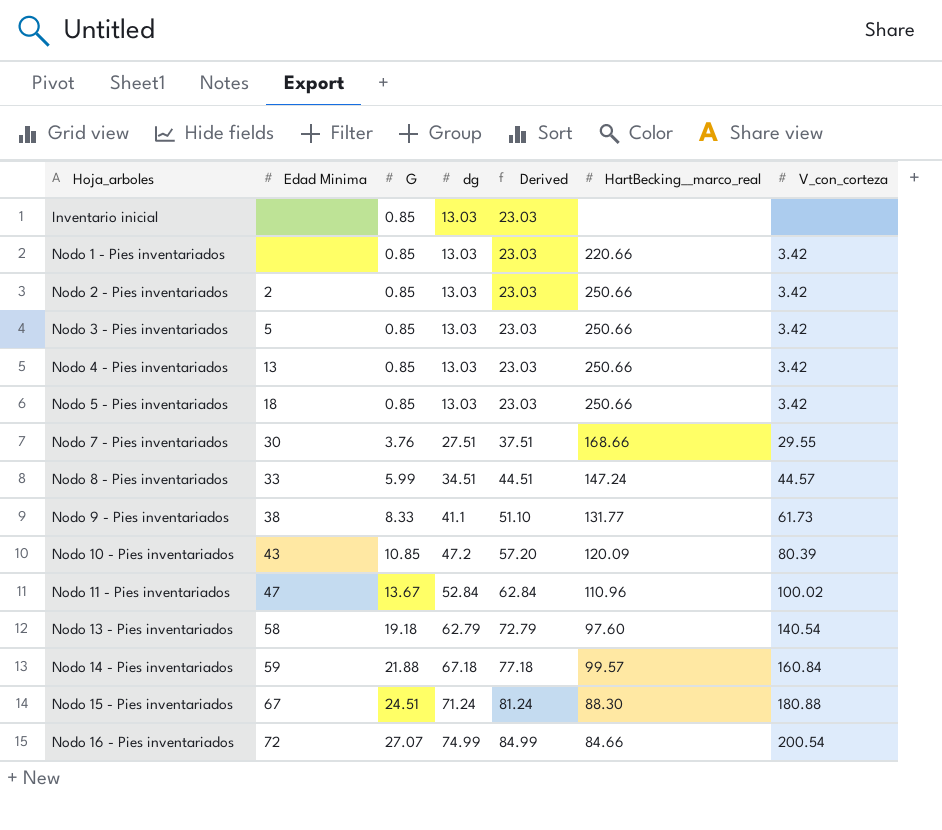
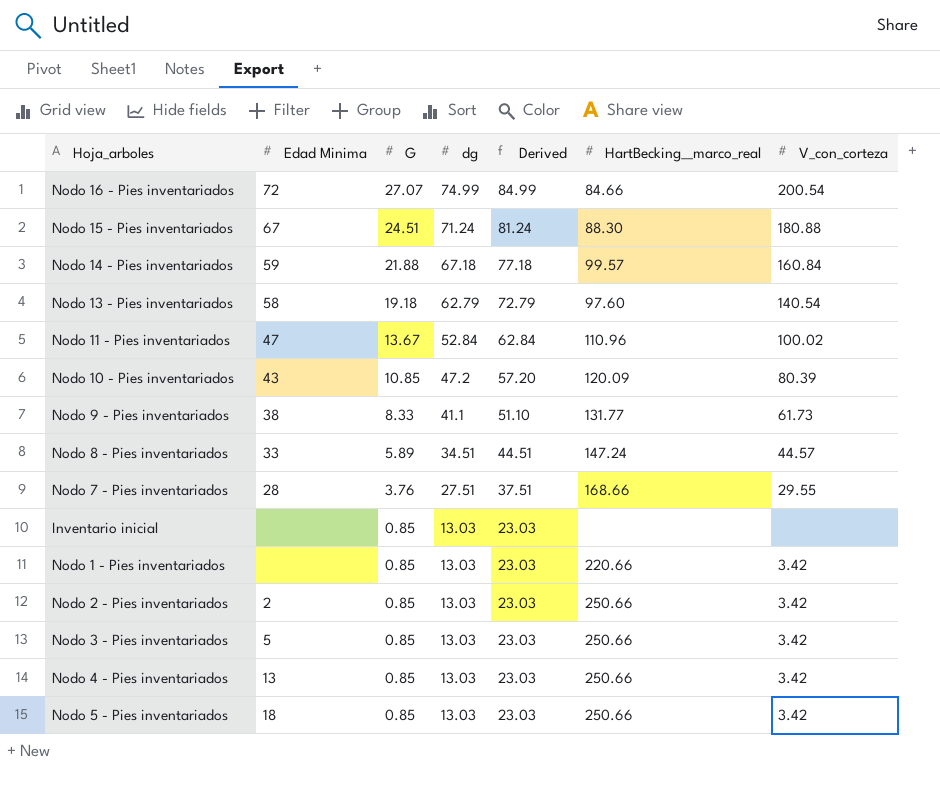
row order: Hoja_arboles ascending -> G descending
Nodo 8 - Pies inventariados | G: 5.99 -> 5.89
Nodo 7 - Pies inventariados | Edad Minima: 30 -> 28

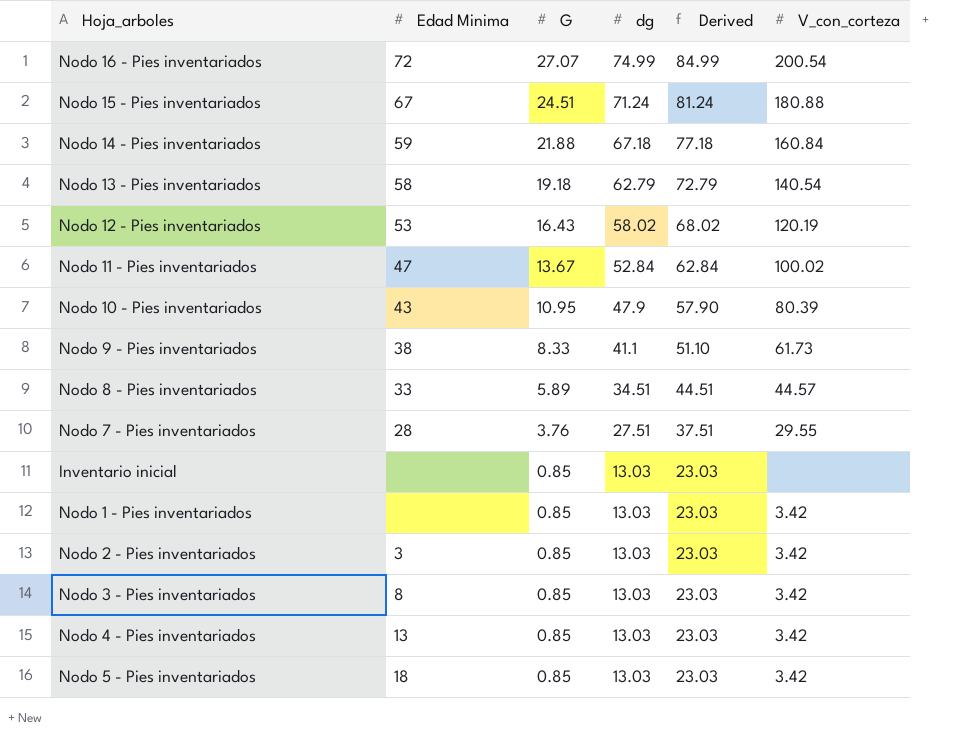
column HartBecking__marco_real | position: 6 -> none
row Nodo 12 - Pies inventariados: none -> 53 | 16.43 | 58.02 | 68.02 | 120.19
Nodo 10 - Pies inventariados | G: 10.85 -> 10.95
Nodo 10 - Pies inventariados | dg: 47.2 -> 47.9
Nodo 10 - Pies inventariados | Derived: 57.20 -> 57.90
Nodo 2 - Pies inventariados | Edad Minima: 2 -> 3
Nodo 3 - Pies inventariados | Edad Minima: 5 -> 8

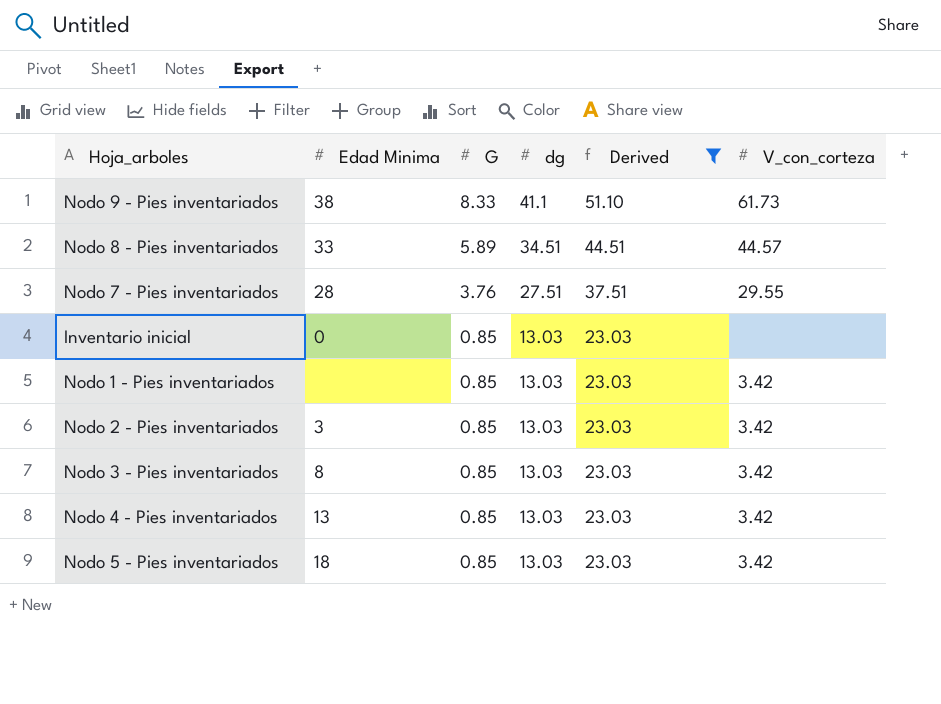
filter: none -> Derived <= 51.10
Inventario inicial | Edad Minima: none -> 0

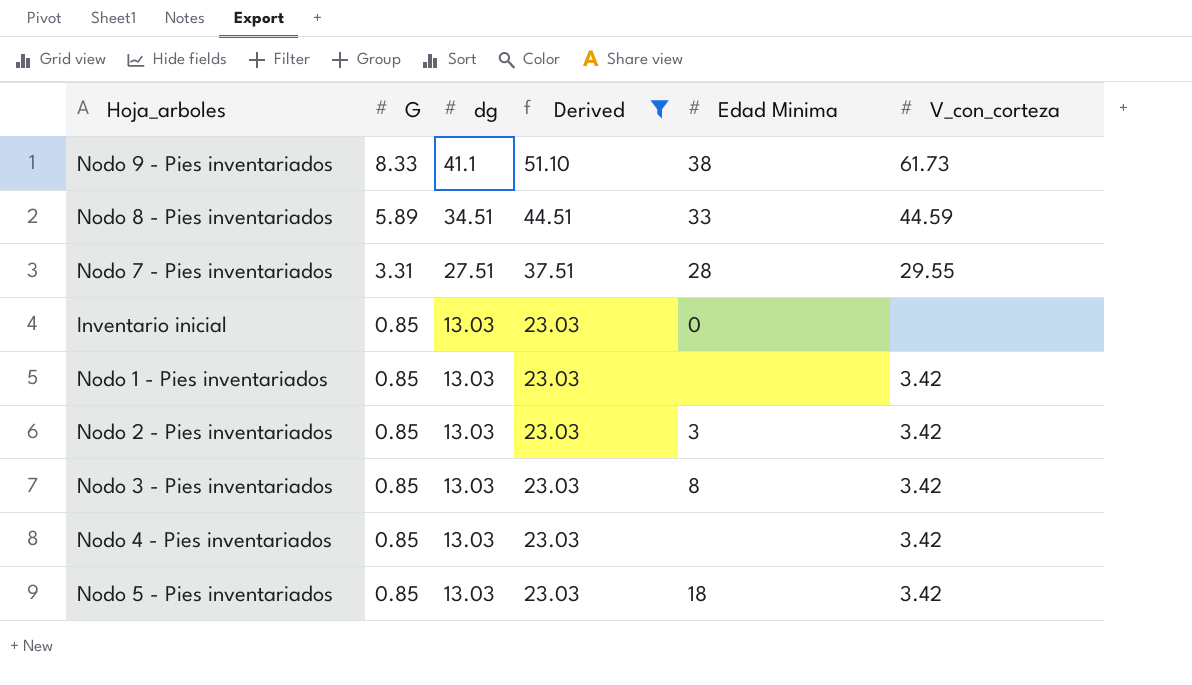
column Edad Minima | position: 2 -> 5
Nodo 8 - Pies inventariados | V_con_corteza: 44.57 -> 44.59
Nodo 7 - Pies inventariados | G: 3.76 -> 3.31
Nodo 4 - Pies inventariados | Edad Minima: 13 -> none

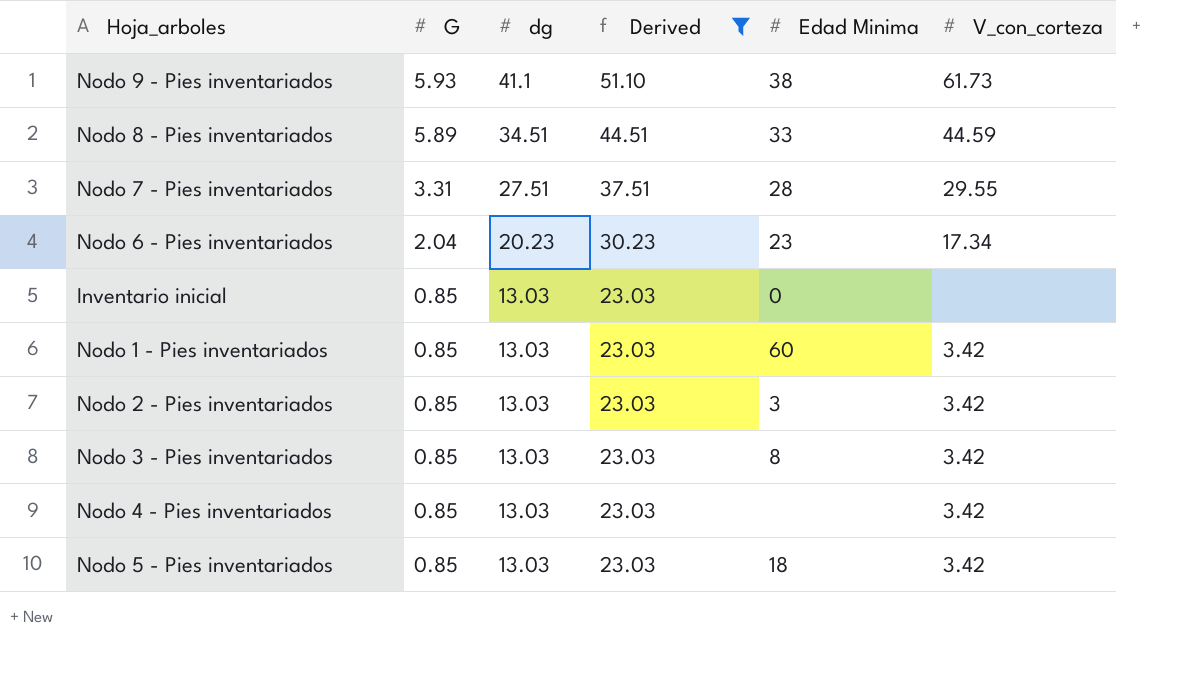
Nodo 9 - Pies inventariados | G: 8.33 -> 5.93
row Nodo 6 - Pies inventariados: none -> 2.04 | 20.23 | 30.23 | 23 | 17.34
Nodo 1 - Pies inventariados | Edad Minima: none -> 60

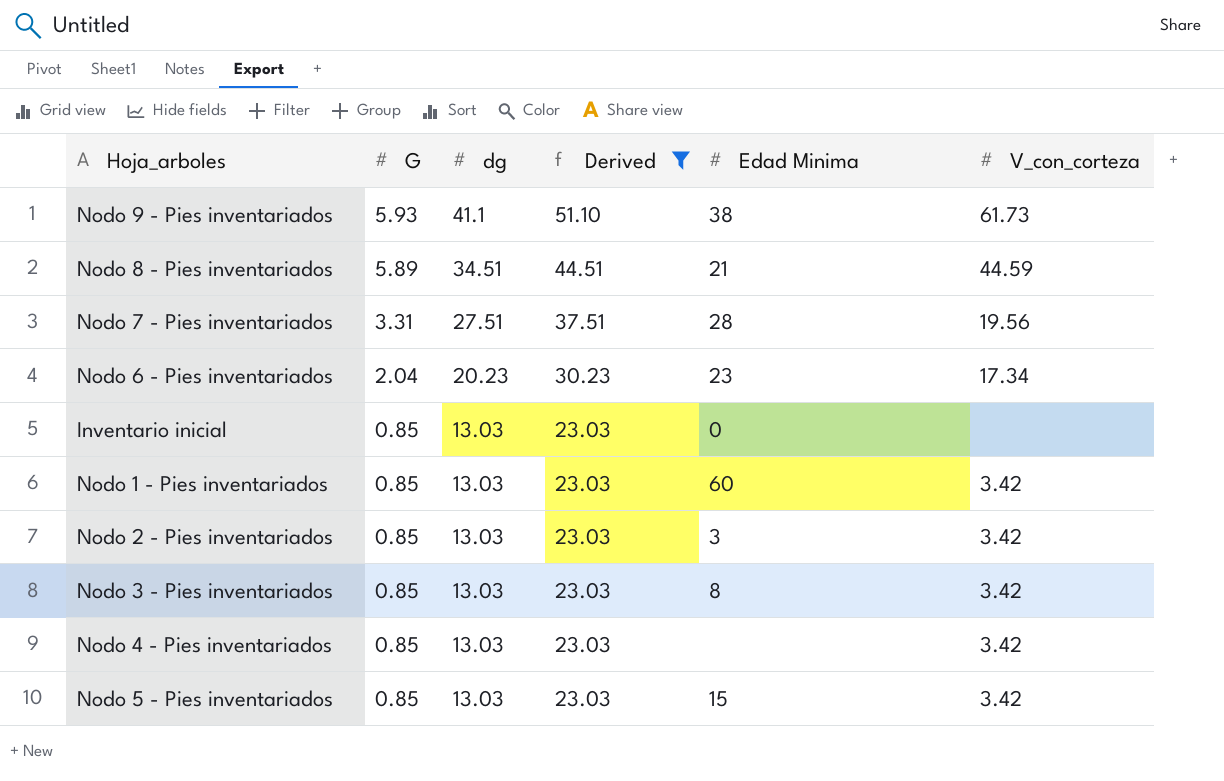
Nodo 8 - Pies inventariados | Edad Minima: 33 -> 21
Nodo 7 - Pies inventariados | V_con_corteza: 29.55 -> 19.56
Nodo 5 - Pies inventariados | Edad Minima: 18 -> 15

